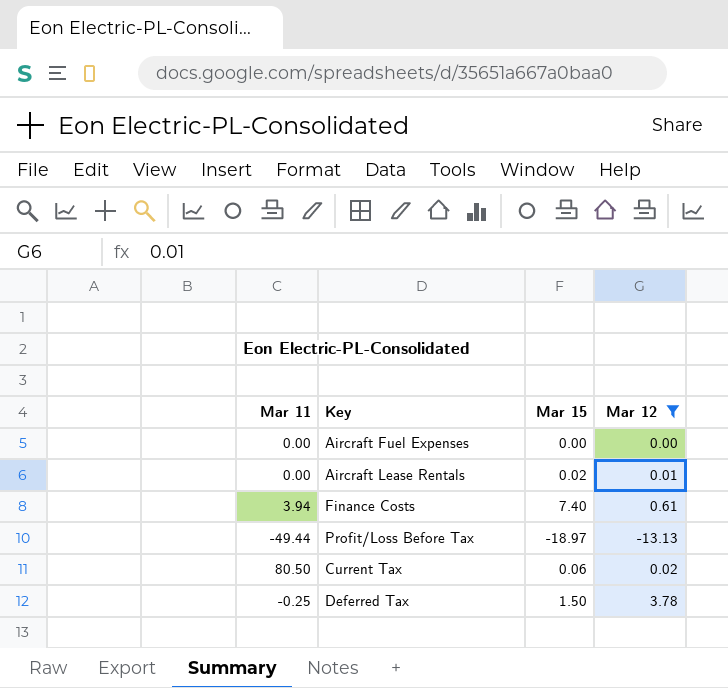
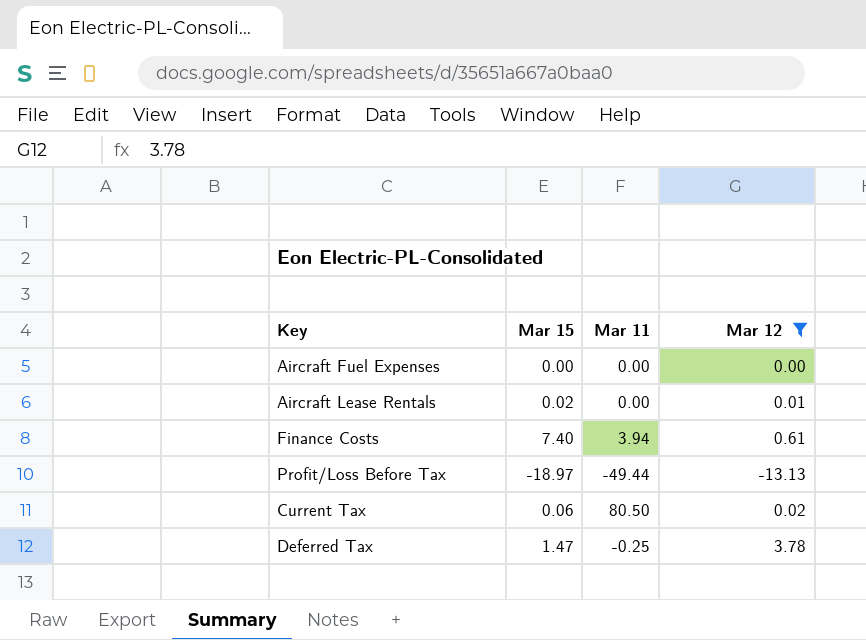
column Mar 11 | position: 1 -> 3
Deferred Tax | Mar 15: 1.50 -> 1.47

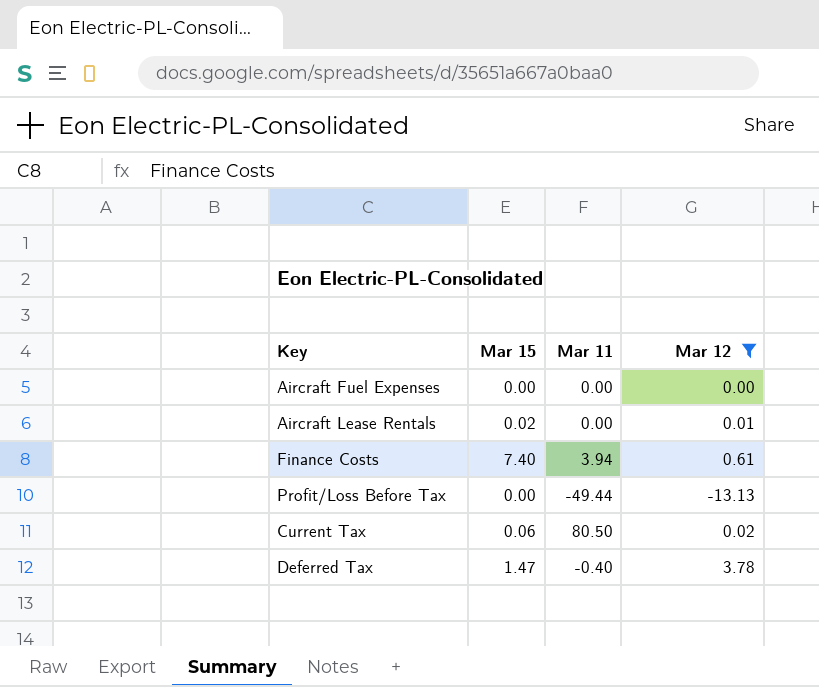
Profit/Loss Before Tax | Mar 15: -18.97 -> 0.00
Deferred Tax | Mar 11: -0.25 -> -0.40

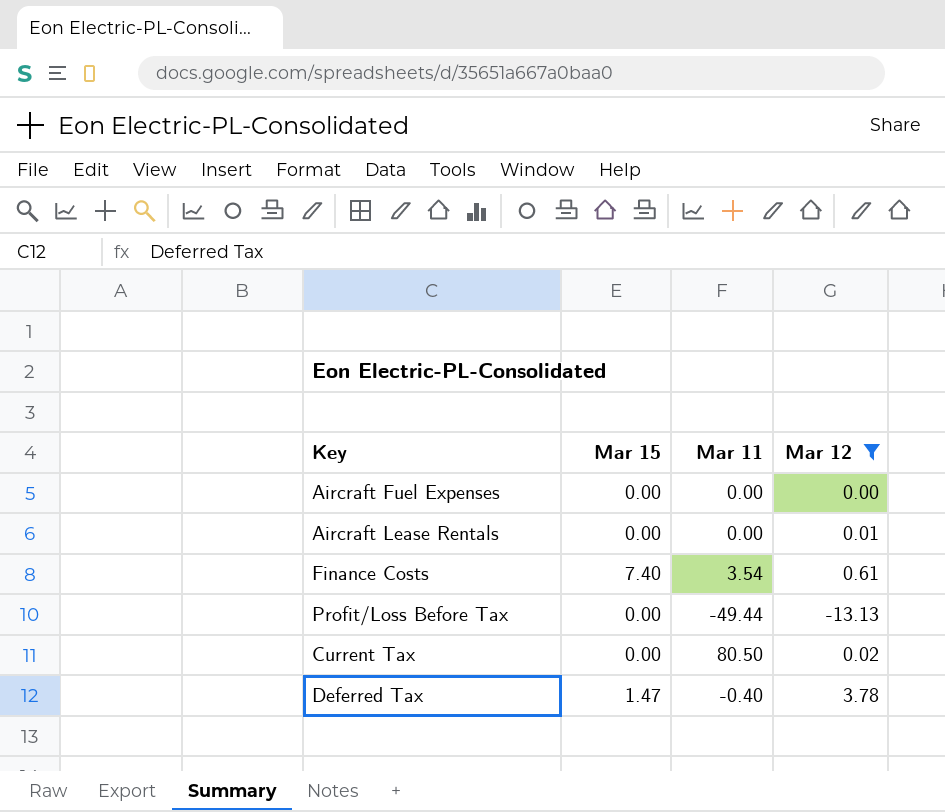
Aircraft Lease Rentals | Mar 15: 0.02 -> 0.00
Finance Costs | Mar 11: 3.94 -> 3.54
Current Tax | Mar 15: 0.06 -> 0.00

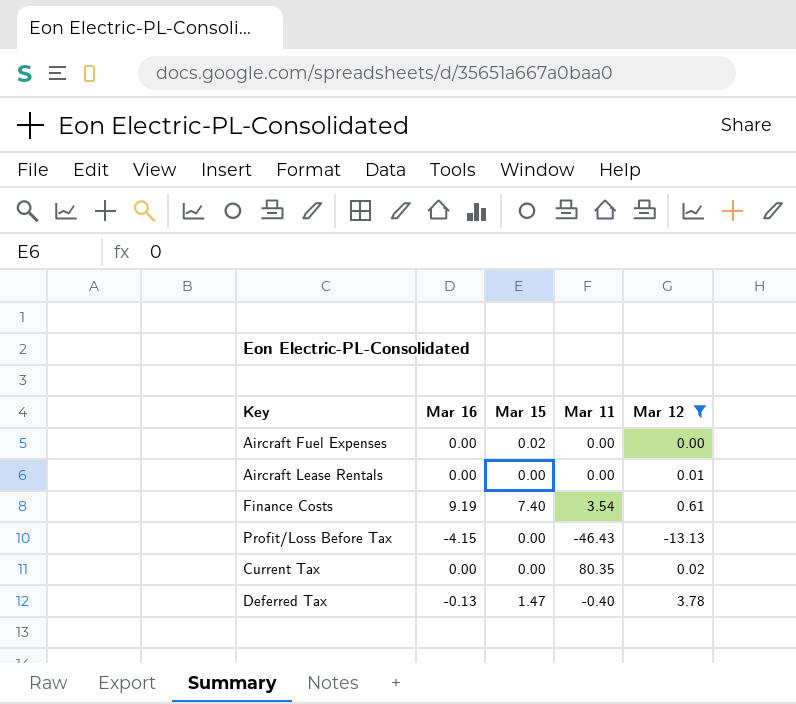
column Mar 16 | position: none -> 2
Aircraft Fuel Expenses | Mar 15: 0.00 -> 0.02
Profit/Loss Before Tax | Mar 11: -49.44 -> -46.43
Current Tax | Mar 11: 80.50 -> 80.35

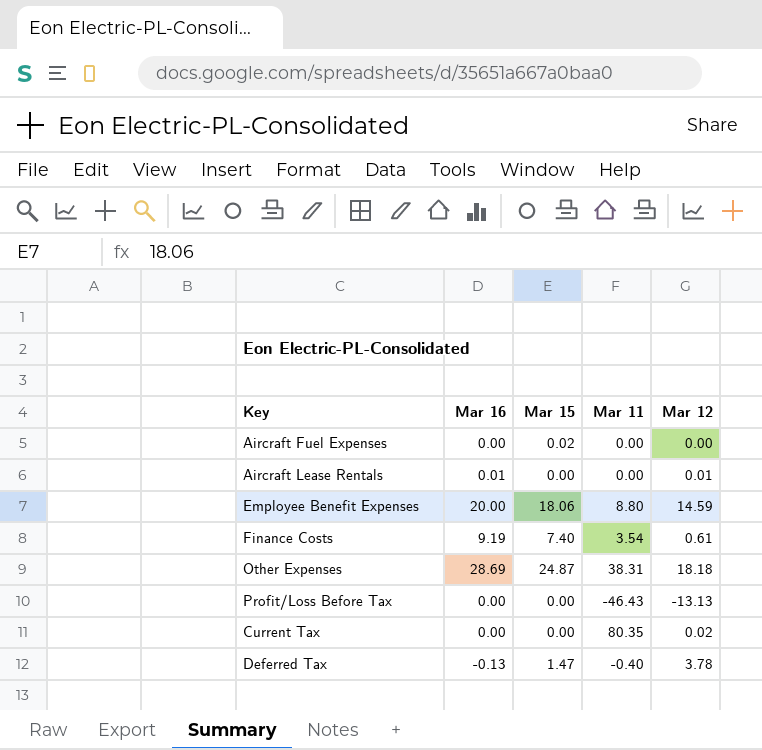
filter: Mar 12 <= 3.78 -> none
Aircraft Lease Rentals | Mar 16: 0.00 -> 0.01
Profit/Loss Before Tax | Mar 16: -4.15 -> 0.00

